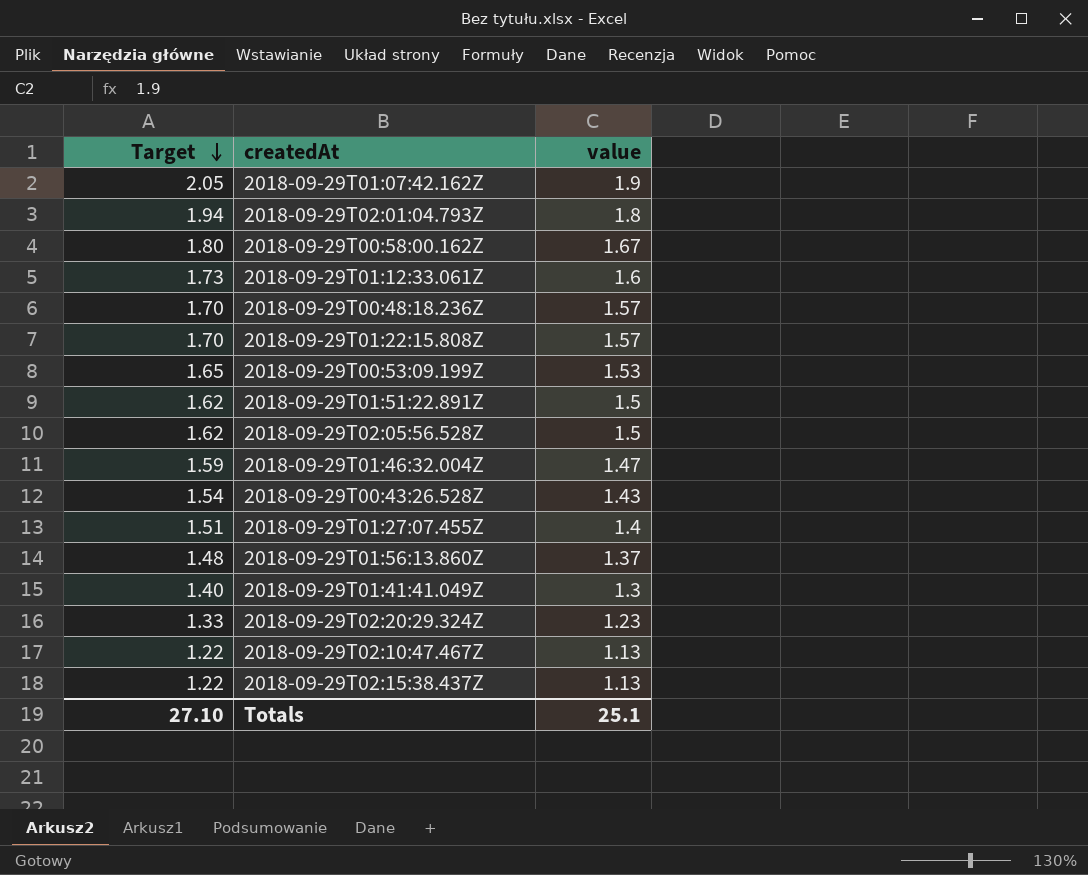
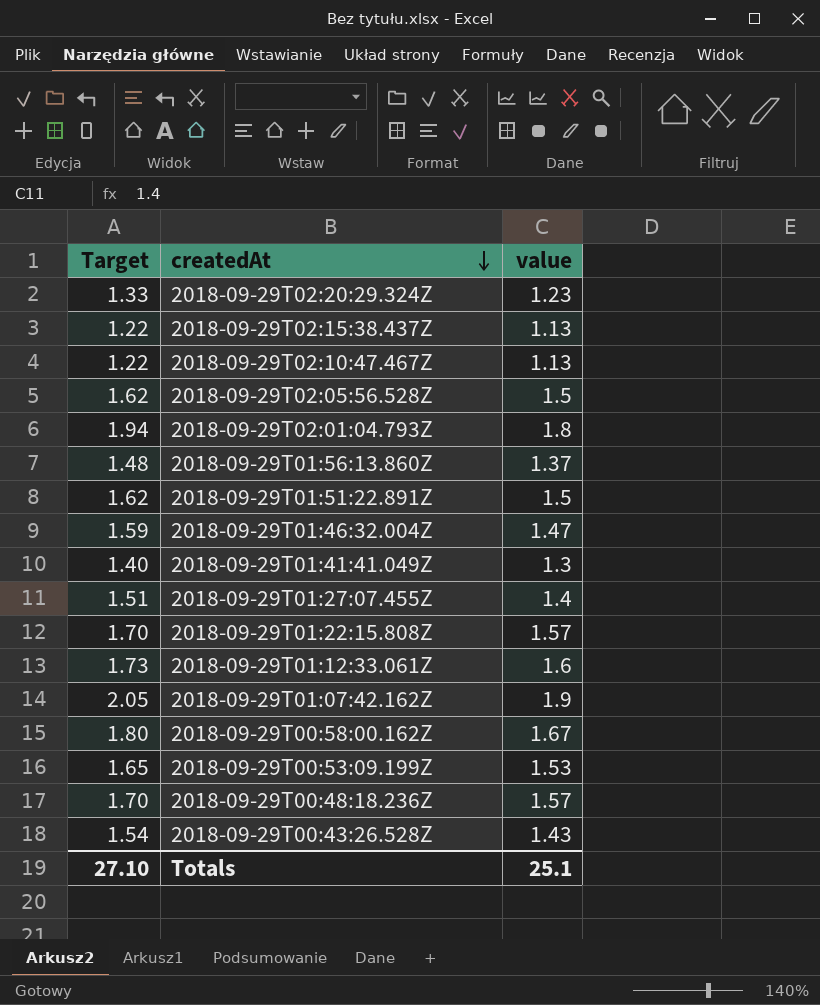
row order: Target descending -> createdAt descending

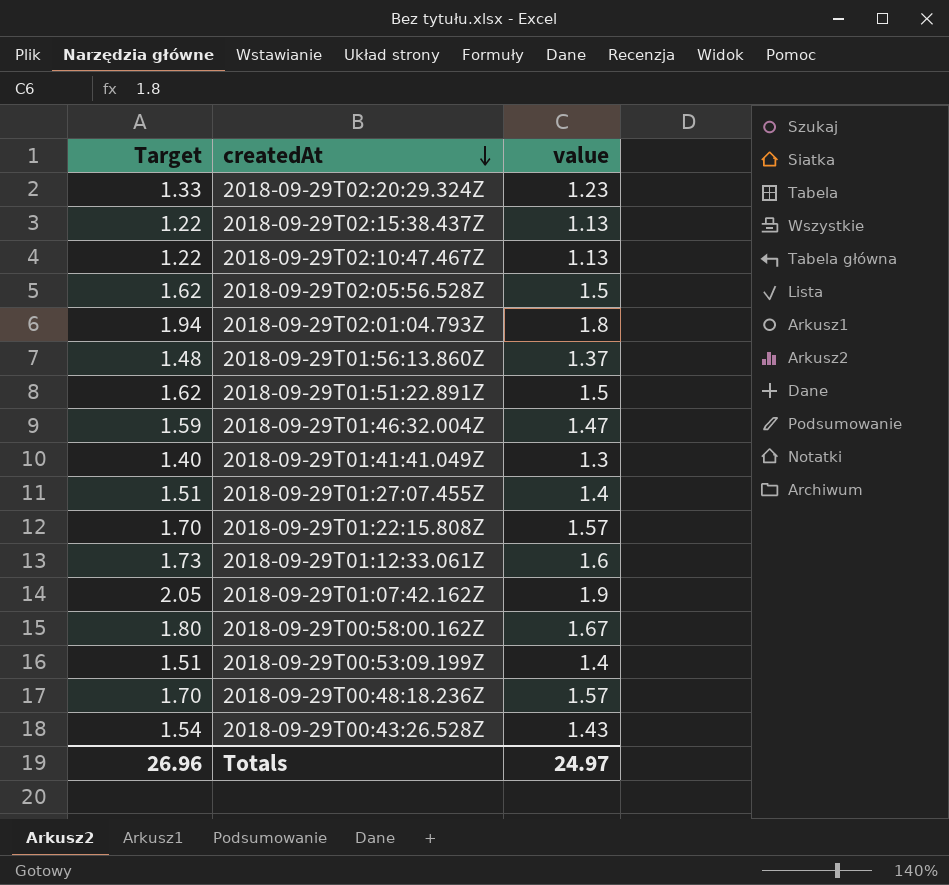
2018-09-29T00:53:09.199Z | Target: 1.65 -> 1.51
2018-09-29T00:53:09.199Z | value: 1.53 -> 1.4
Totals | Target: 27.10 -> 26.96
Totals | value: 25.1 -> 24.97

